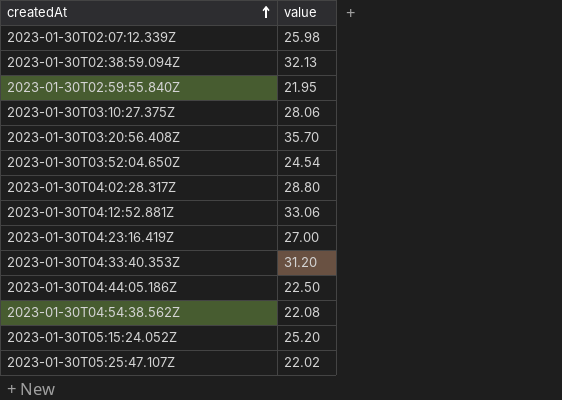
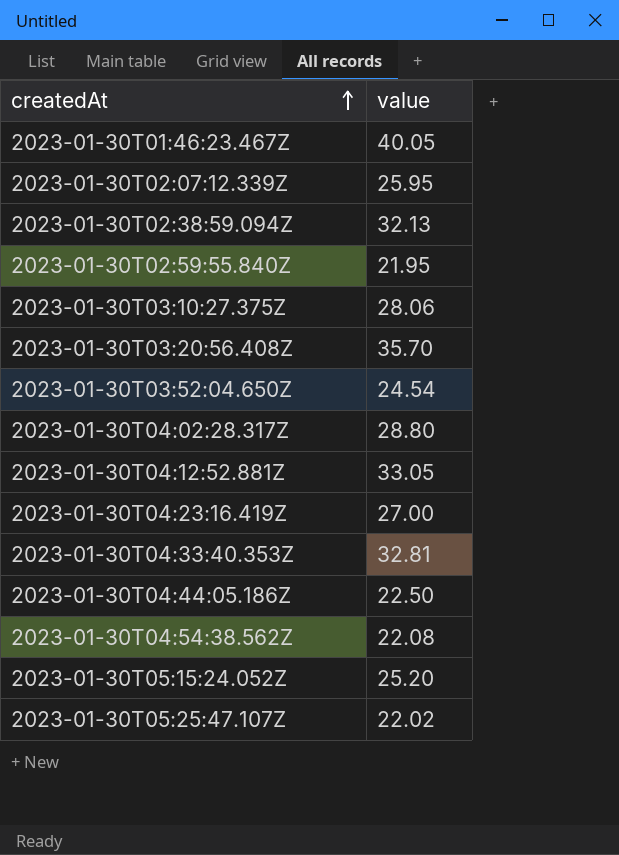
row 2023-01-30T01:46:23.467Z: none -> 40.05
2023-01-30T02:07:12.339Z | value: 25.98 -> 25.95
2023-01-30T04:12:52.881Z | value: 33.06 -> 33.05
2023-01-30T04:33:40.353Z | value: 31.20 -> 32.81

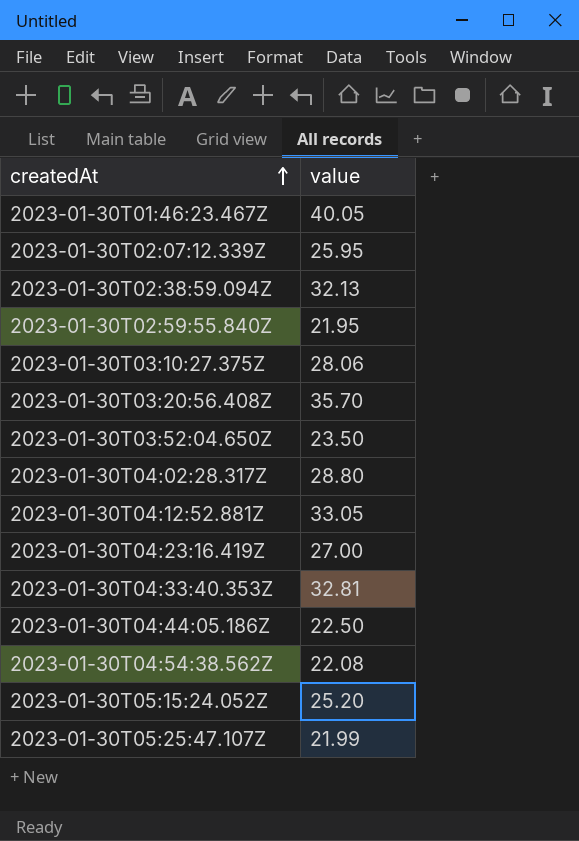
2023-01-30T03:52:04.650Z | value: 24.54 -> 23.50
2023-01-30T05:25:47.107Z | value: 22.02 -> 21.99

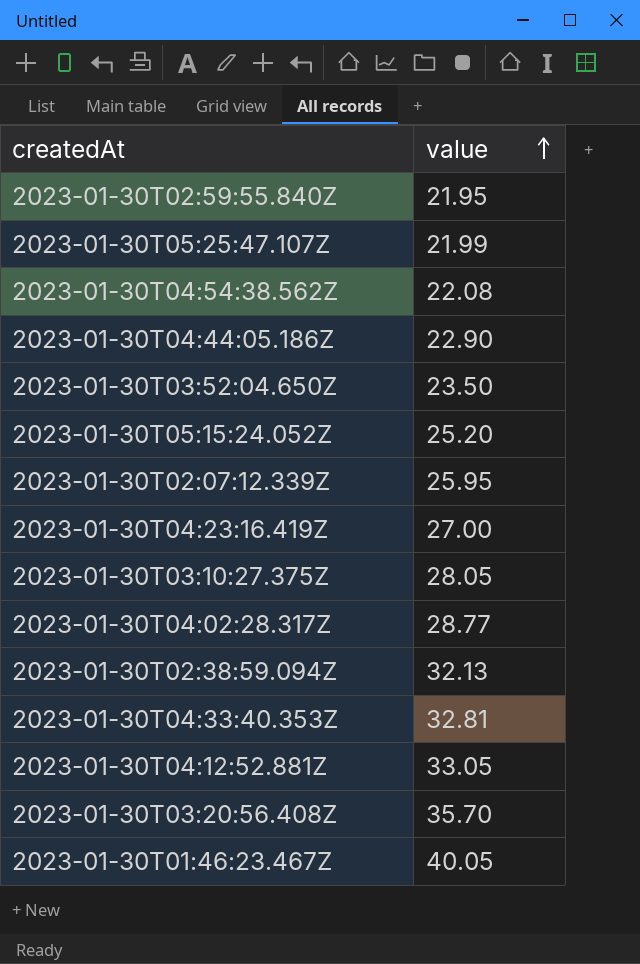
row order: createdAt ascending -> value ascending
2023-01-30T04:44:05.186Z | value: 22.50 -> 22.90
2023-01-30T03:10:27.375Z | value: 28.06 -> 28.05
2023-01-30T04:02:28.317Z | value: 28.80 -> 28.77

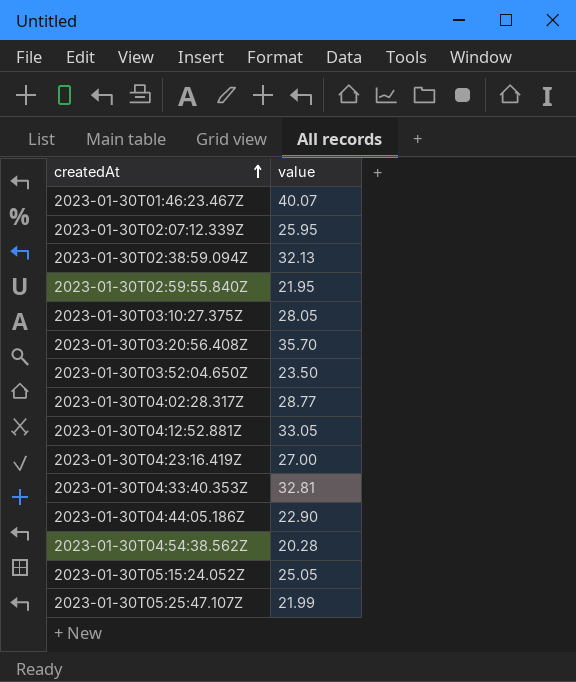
row order: value ascending -> createdAt ascending
2023-01-30T01:46:23.467Z | value: 40.05 -> 40.07
2023-01-30T04:54:38.562Z | value: 22.08 -> 20.28
2023-01-30T05:15:24.052Z | value: 25.20 -> 25.05

